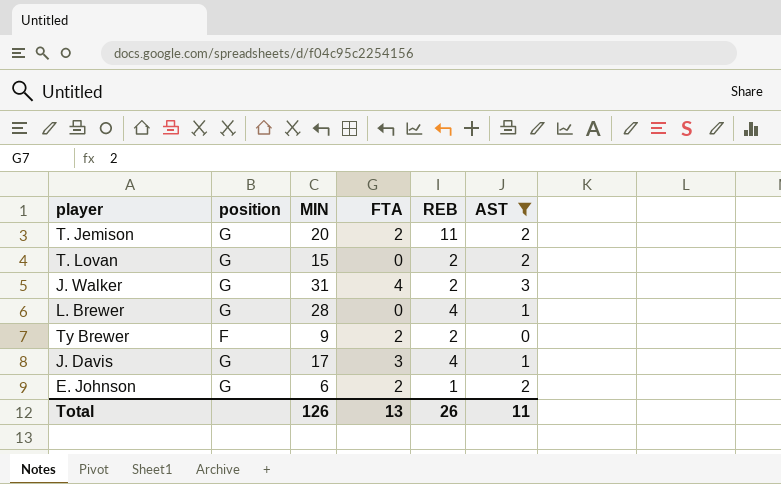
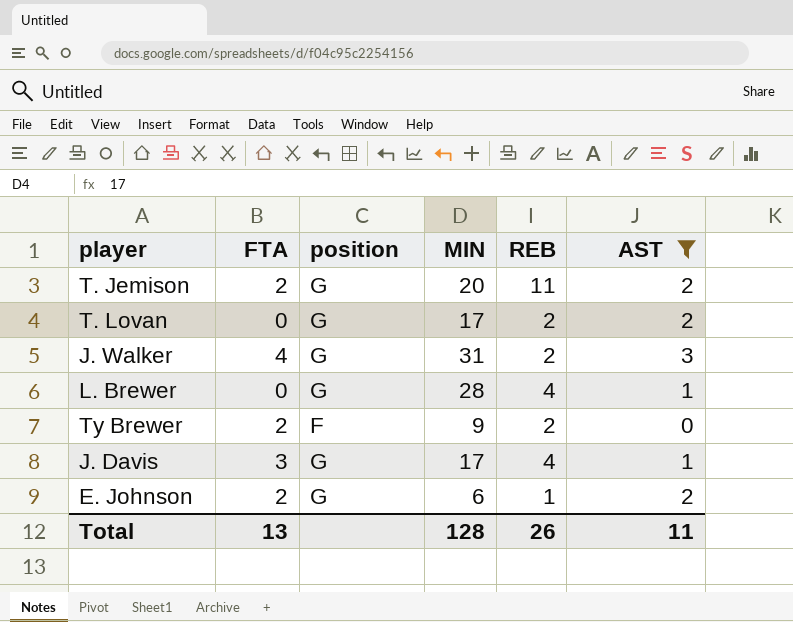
column FTA | position: 4 -> 2
T. Lovan | MIN: 15 -> 17
Total | MIN: 126 -> 128

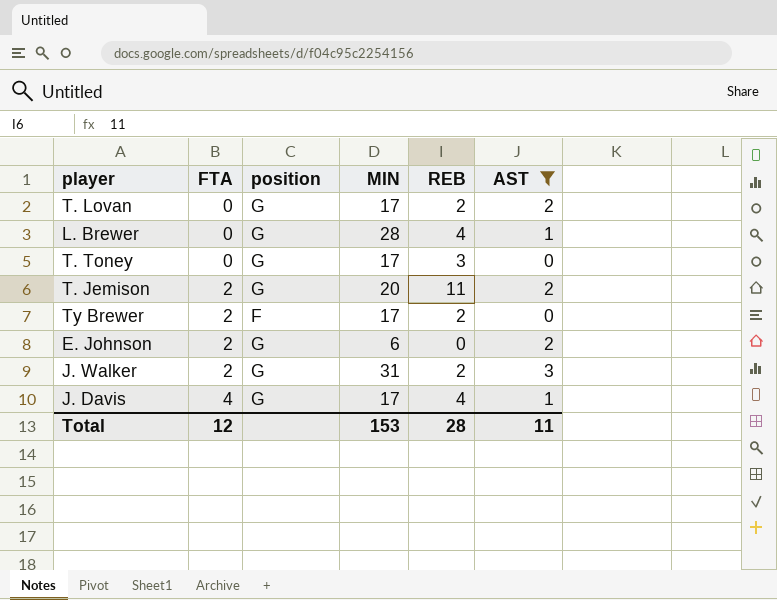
row order: none -> FTA ascending
row T. Toney: none -> 0 | G | 17 | 3 | 0
Ty Brewer | MIN: 9 -> 17
E. Johnson | REB: 1 -> 0
J. Walker | FTA: 4 -> 2
J. Davis | FTA: 3 -> 4
Total | FTA: 13 -> 12
Total | MIN: 128 -> 153
Total | REB: 26 -> 28

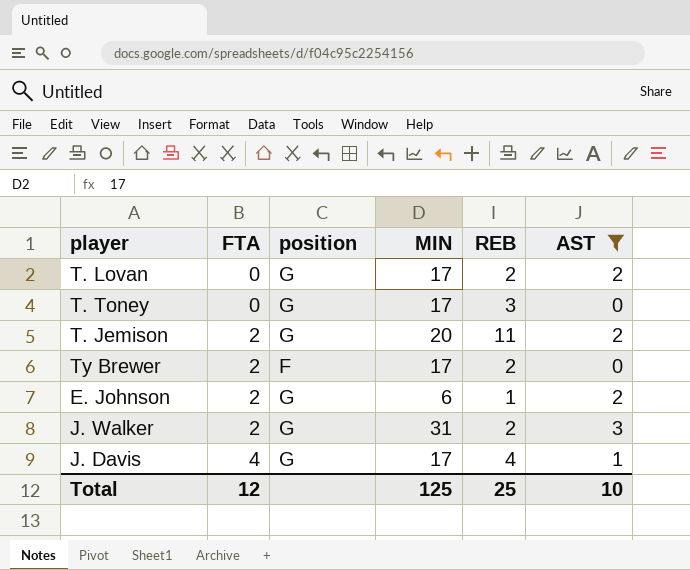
row L. Brewer: 0 | G | 28 | 4 | 1 -> none
E. Johnson | REB: 0 -> 1
Total | MIN: 153 -> 125
Total | REB: 28 -> 25
Total | AST: 11 -> 10

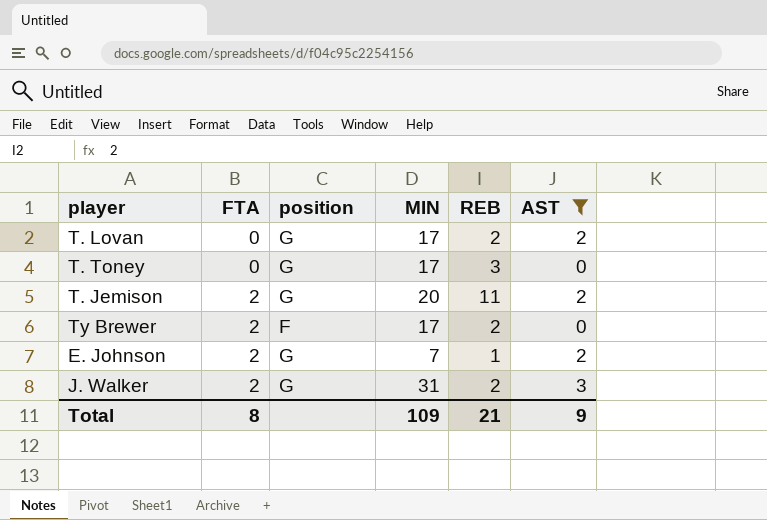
row J. Davis: 4 | G | 17 | 4 | 1 -> none
E. Johnson | MIN: 6 -> 7
Total | FTA: 12 -> 8
Total | MIN: 125 -> 109
Total | REB: 25 -> 21
Total | AST: 10 -> 9

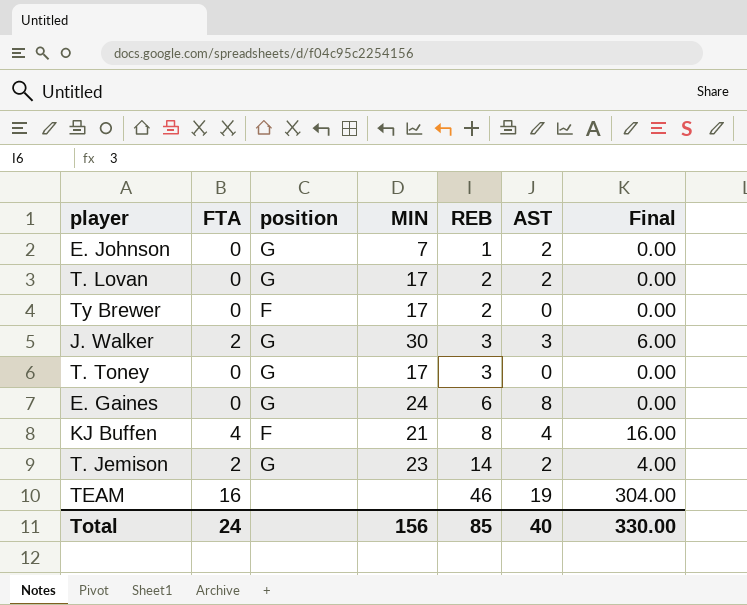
filter: AST <= 3 -> none
row order: FTA ascending -> REB ascending
column Final | formula: none -> [FTA] * [AST]
E. Johnson | FTA: 2 -> 0
Ty Brewer | FTA: 2 -> 0
J. Walker | MIN: 31 -> 30
J. Walker | REB: 2 -> 3
T. Jemison | MIN: 20 -> 23
T. Jemison | REB: 11 -> 14
Total | FTA: 8 -> 24
Total | MIN: 109 -> 156
Total | REB: 21 -> 85
Total | AST: 9 -> 40

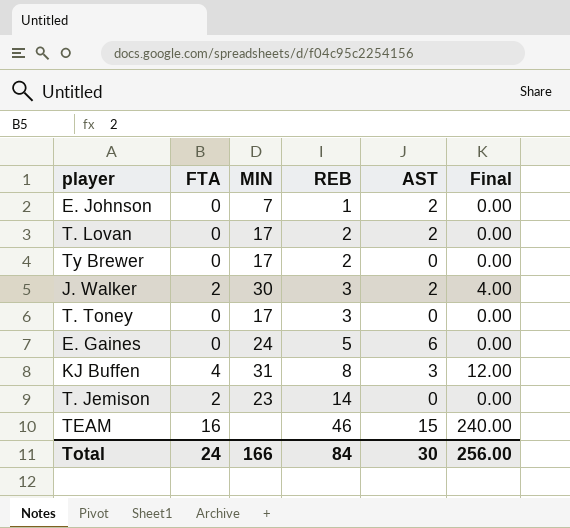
column position | position: 3 -> none
J. Walker | AST: 3 -> 2
J. Walker | Final: 6.00 -> 4.00
E. Gaines | REB: 6 -> 5
E. Gaines | AST: 8 -> 6
KJ Buffen | MIN: 21 -> 31
KJ Buffen | AST: 4 -> 3
KJ Buffen | Final: 16.00 -> 12.00
T. Jemison | AST: 2 -> 0
T. Jemison | Final: 4.00 -> 0.00
TEAM | AST: 19 -> 15
TEAM | Final: 304.00 -> 240.00
Total | MIN: 156 -> 166
Total | REB: 85 -> 84
Total | AST: 40 -> 30
Total | Final: 330.00 -> 256.00

